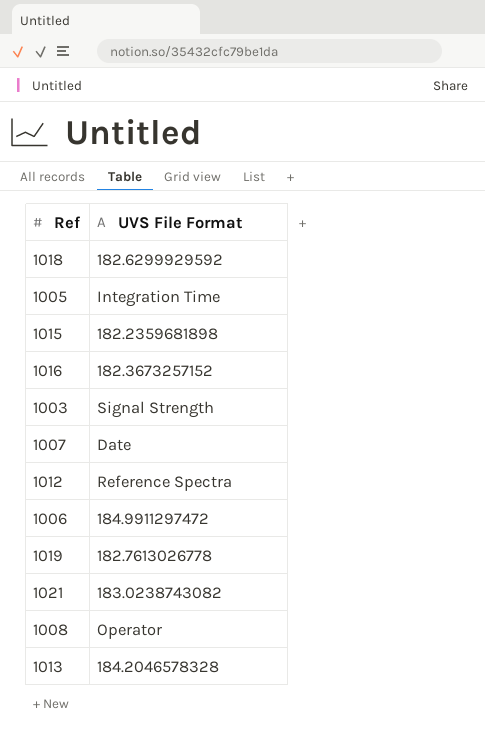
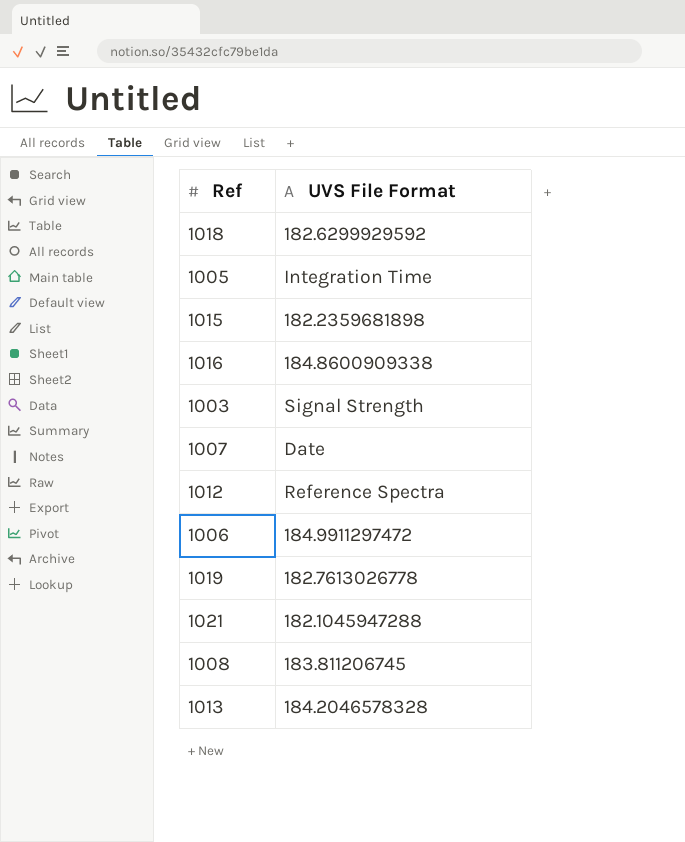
1016 | UVS File Format: 182.3673257152 -> 184.8600909338
1021 | UVS File Format: 183.0238743082 -> 182.1045947288
1008 | UVS File Format: Operator -> 183.811206745

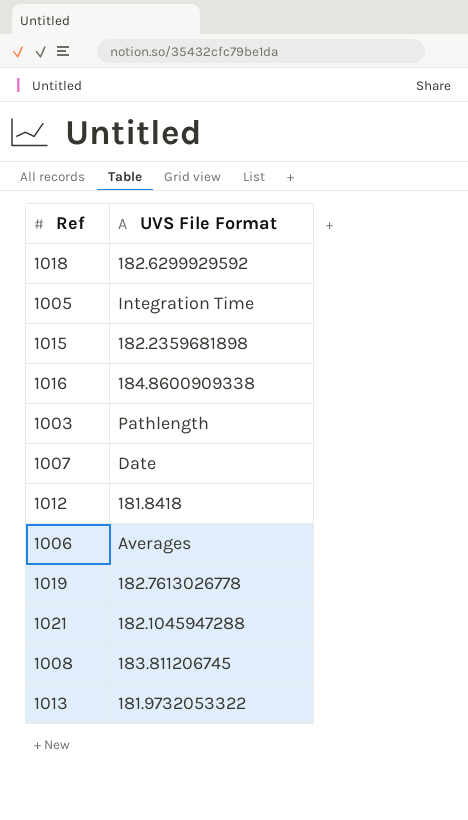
1003 | UVS File Format: Signal Strength -> Pathlength
1012 | UVS File Format: Reference Spectra -> 181.8418
1006 | UVS File Format: 184.9911297472 -> Averages
1013 | UVS File Format: 184.2046578328 -> 181.9732053322

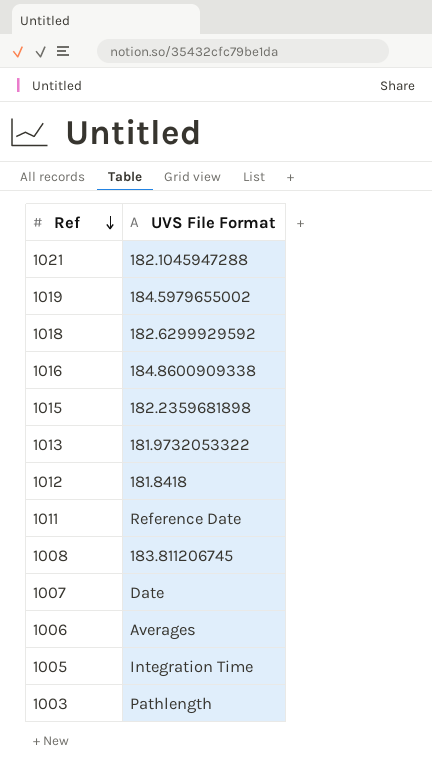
row order: none -> Ref descending
1019 | UVS File Format: 182.7613026778 -> 184.5979655002
row 1011: none -> Reference Date

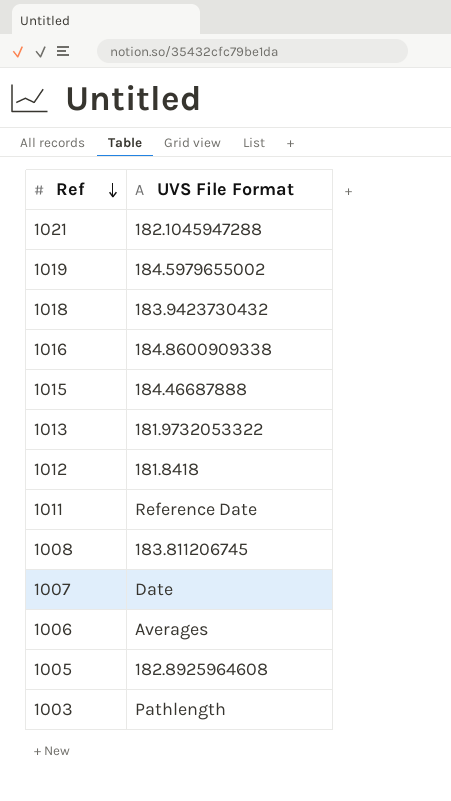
1018 | UVS File Format: 182.6299929592 -> 183.9423730432
1015 | UVS File Format: 182.2359681898 -> 184.46687888
1005 | UVS File Format: Integration Time -> 182.8925964608

